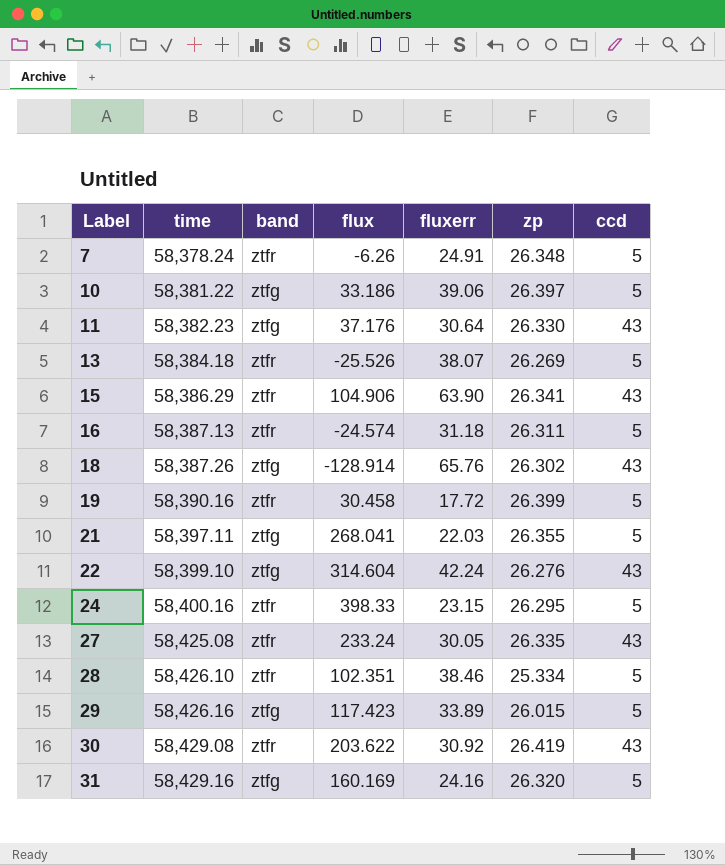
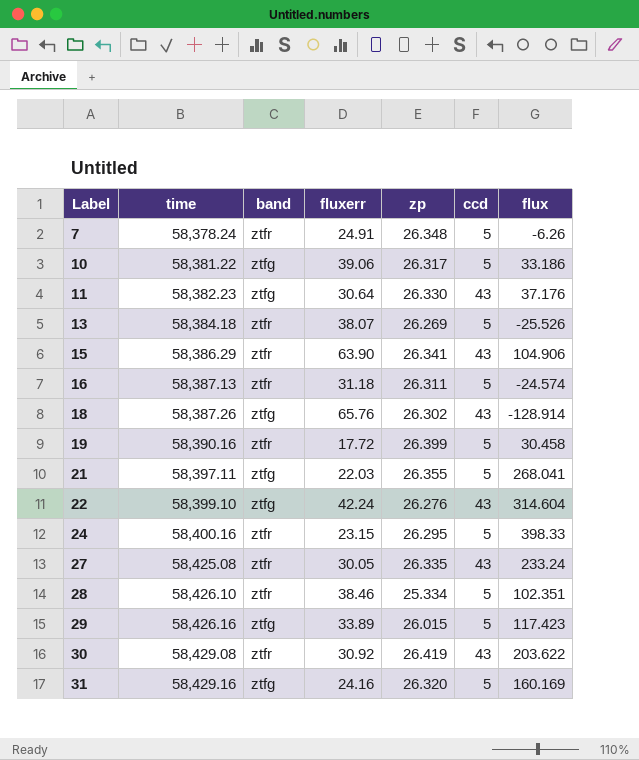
column flux | position: 4 -> 7
10 | zp: 26.397 -> 26.317

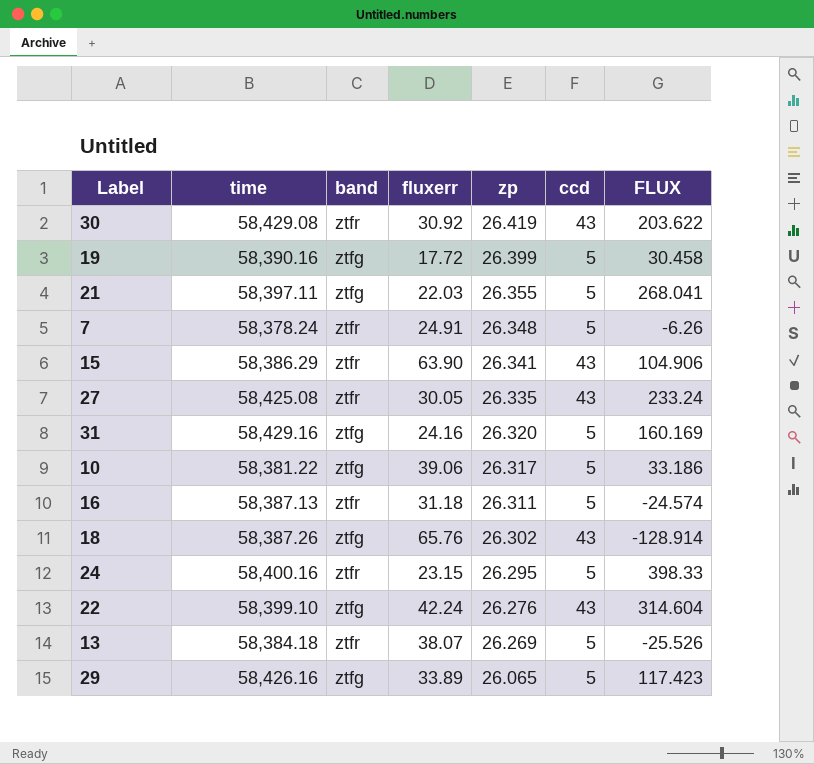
row order: Label ascending -> zp descending
column name: flux -> FLUX
row 11: 58,382.23 | ztfg | 30.64 | 26.330 | 43 | 37.176 -> none
row 28: 58,426.10 | ztfr | 38.46 | 25.334 | 5 | 102.351 -> none
19 | band: ztfr -> ztfg
29 | zp: 26.015 -> 26.065

